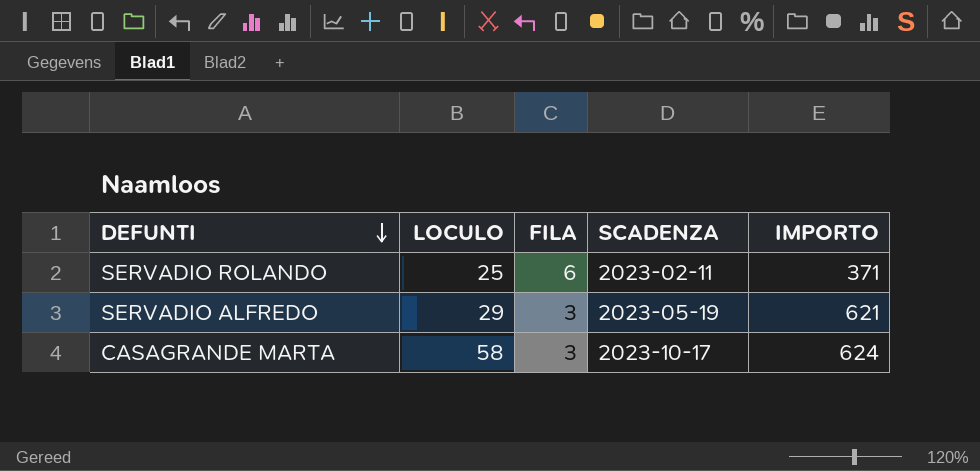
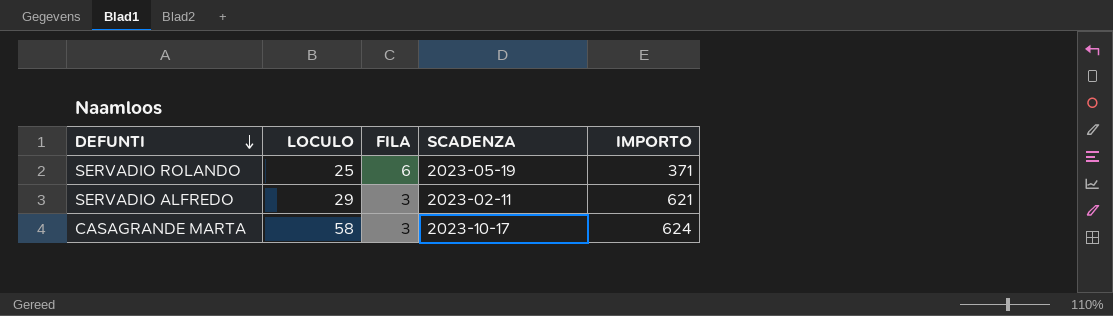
SERVADIO ROLANDO | SCADENZA: 2023-02-11 -> 2023-05-19
SERVADIO ALFREDO | SCADENZA: 2023-05-19 -> 2023-02-11

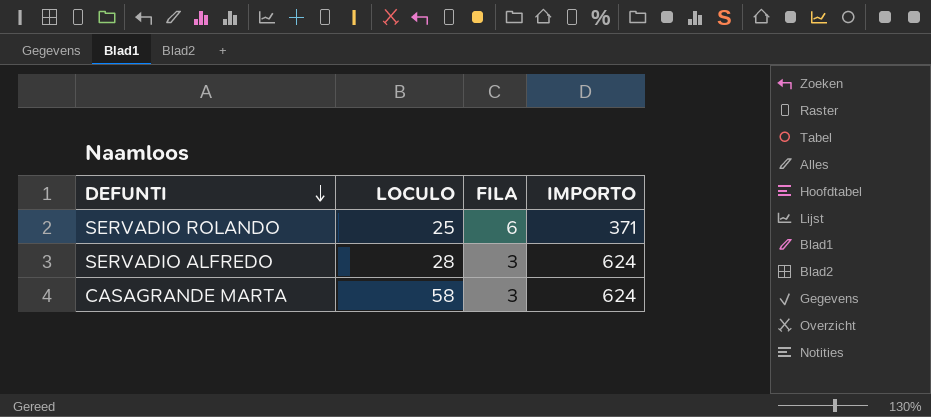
column SCADENZA | position: 4 -> none
SERVADIO ALFREDO | LOCULO: 29 -> 28
SERVADIO ALFREDO | IMPORTO: 621 -> 624

